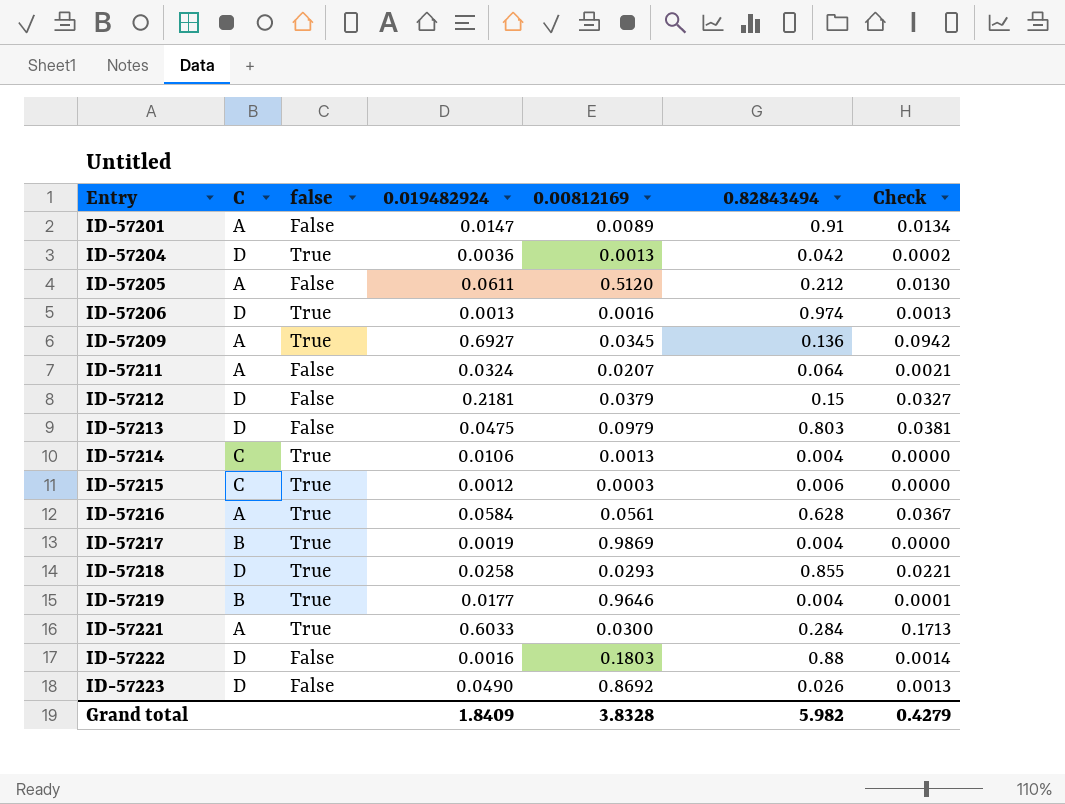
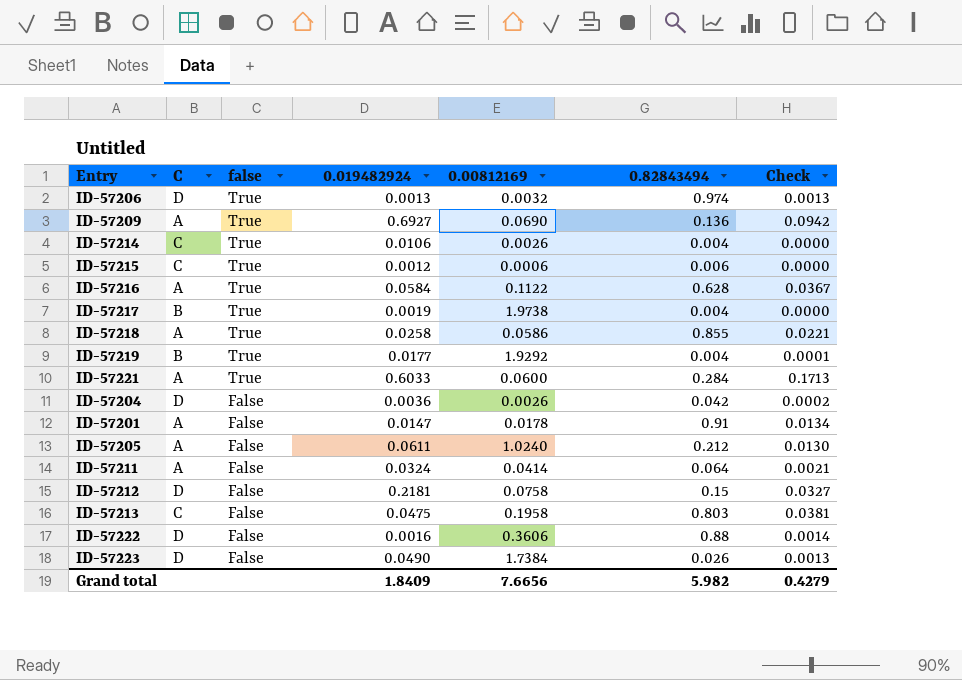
row order: Entry ascending -> false descending
ID-57206 | 0.00812169: 0.0016 -> 0.0032
ID-57209 | 0.00812169: 0.0345 -> 0.0690
ID-57214 | 0.00812169: 0.0013 -> 0.0026
ID-57215 | 0.00812169: 0.0003 -> 0.0006
ID-57216 | 0.00812169: 0.0561 -> 0.1122
ID-57217 | 0.00812169: 0.9869 -> 1.9738
ID-57218 | C: D -> A
ID-57218 | 0.00812169: 0.0293 -> 0.0586
ID-57219 | 0.00812169: 0.9646 -> 1.9292
ID-57221 | 0.00812169: 0.0300 -> 0.0600
ID-57204 | false: True -> False
ID-57204 | 0.00812169: 0.0013 -> 0.0026
ID-57201 | 0.00812169: 0.0089 -> 0.0178
ID-57205 | 0.00812169: 0.5120 -> 1.0240
ID-57211 | 0.00812169: 0.0207 -> 0.0414
ID-57212 | 0.00812169: 0.0379 -> 0.0758
ID-57213 | C: D -> C
ID-57213 | 0.00812169: 0.0979 -> 0.1958
ID-57222 | 0.00812169: 0.1803 -> 0.3606
ID-57223 | 0.00812169: 0.8692 -> 1.7384
Grand total | 0.00812169: 3.8328 -> 7.6656

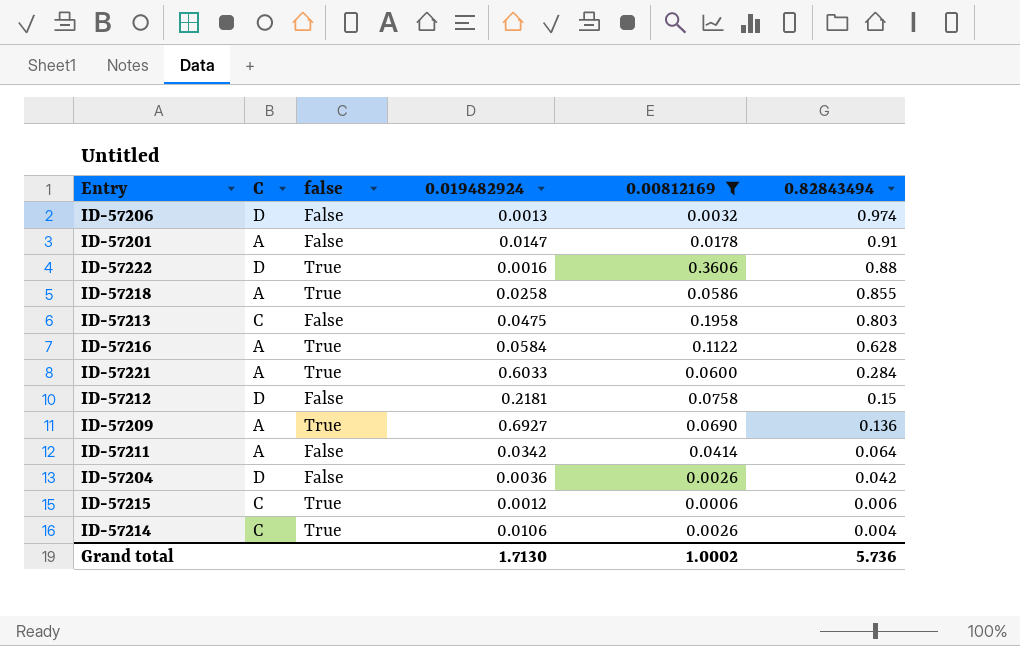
filter: none -> 0.00812169 <= 0.3606
row order: false descending -> 0.82843494 descending
column Check | formula: [0.019482924] * [0.82843494] -> none
ID-57206 | false: True -> False
ID-57222 | false: False -> True
ID-57211 | 0.019482924: 0.0324 -> 0.0342
Grand total | 0.019482924: 1.8409 -> 1.7130
Grand total | 0.00812169: 7.6656 -> 1.0002
Grand total | 0.82843494: 5.982 -> 5.736

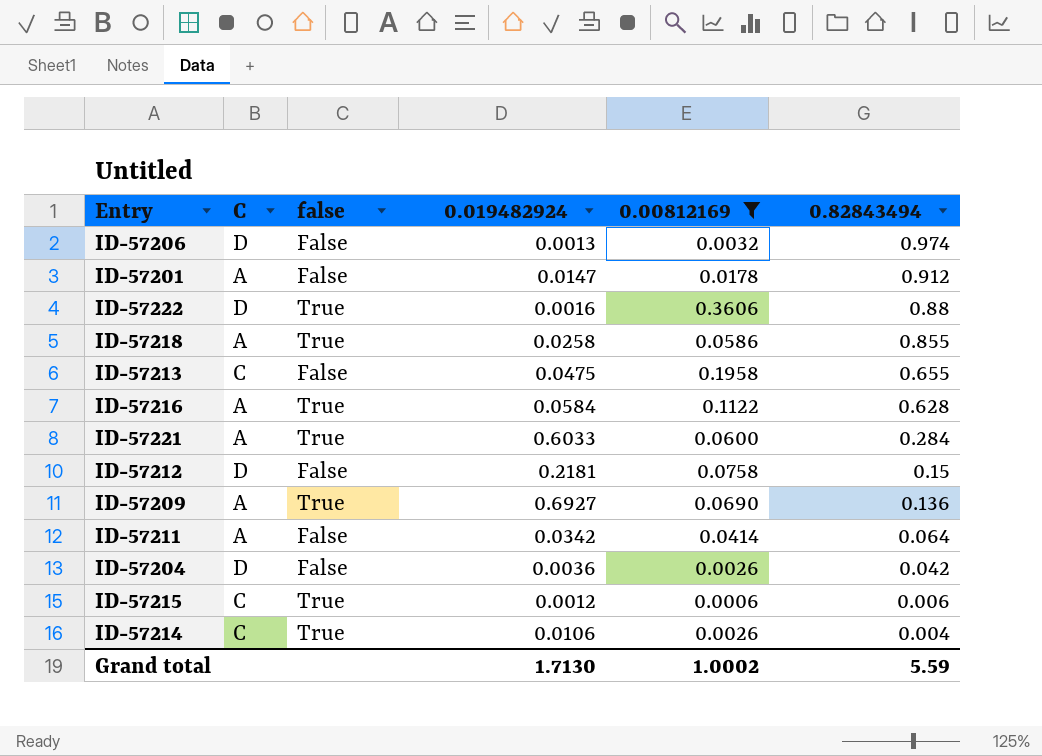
ID-57201 | 0.82843494: 0.91 -> 0.912
ID-57213 | 0.82843494: 0.803 -> 0.655
Grand total | 0.82843494: 5.736 -> 5.59

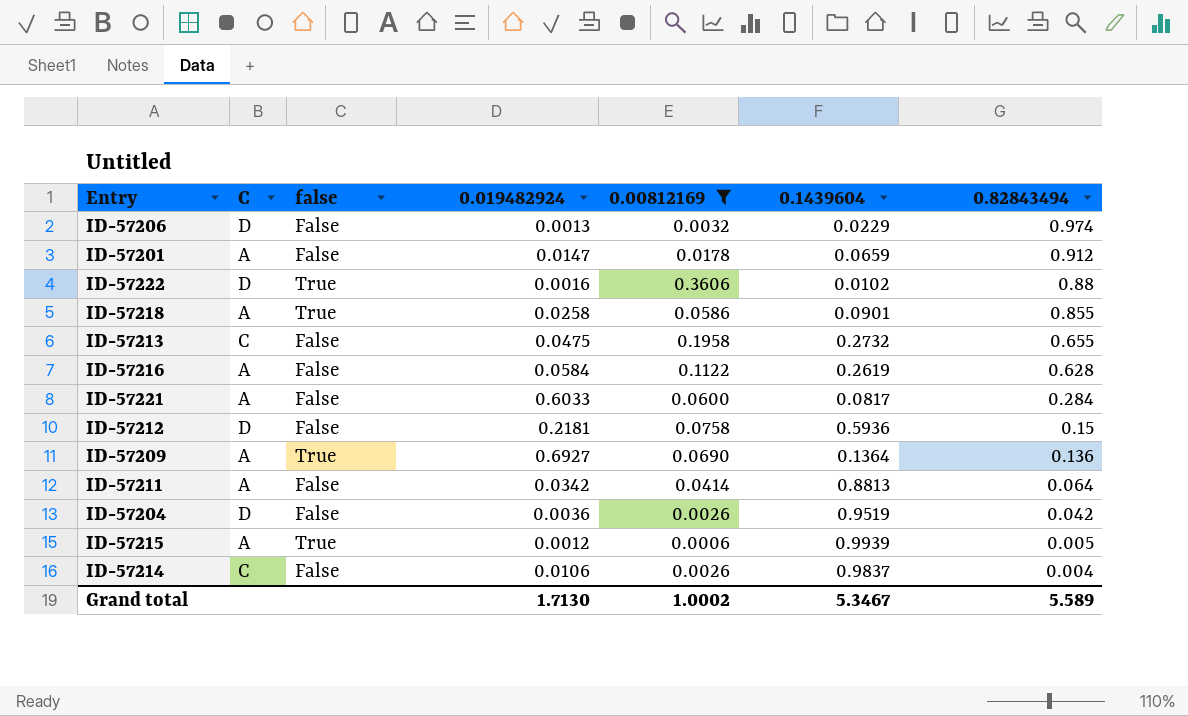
column 0.1439604 | position: none -> 6
ID-57216 | false: True -> False
ID-57221 | false: True -> False
ID-57215 | C: C -> A
ID-57215 | 0.82843494: 0.006 -> 0.005
ID-57214 | false: True -> False
Grand total | 0.82843494: 5.59 -> 5.589

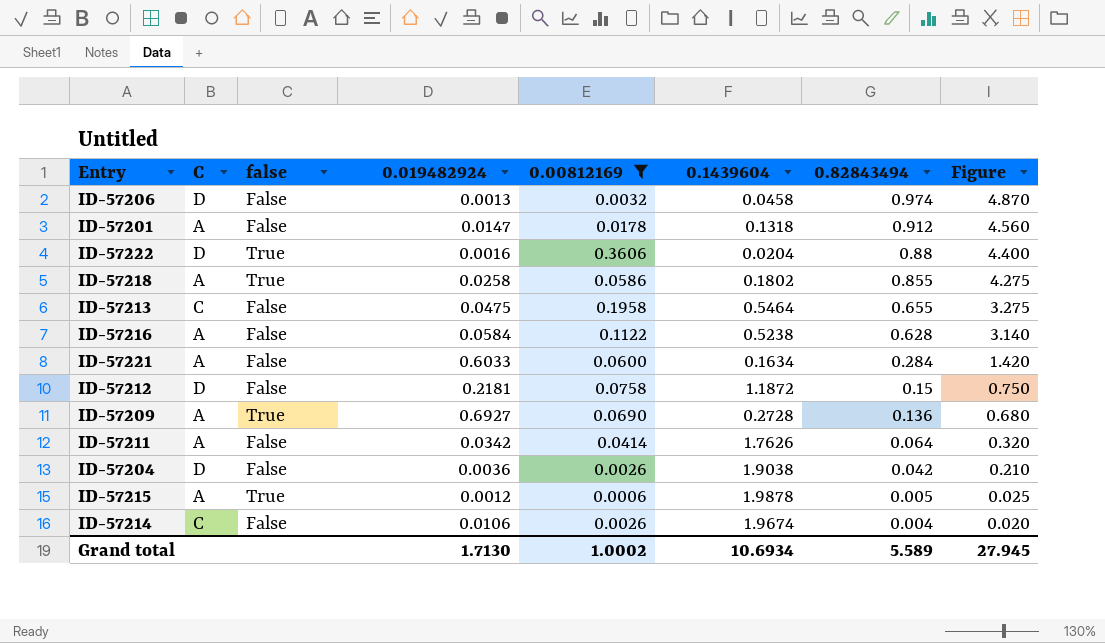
column Figure | formula: none -> [0.82843494] * 5
ID-57206 | 0.1439604: 0.0229 -> 0.0458
ID-57201 | 0.1439604: 0.0659 -> 0.1318
ID-57222 | 0.1439604: 0.0102 -> 0.0204
ID-57218 | 0.1439604: 0.0901 -> 0.1802
ID-57213 | 0.1439604: 0.2732 -> 0.5464
ID-57216 | 0.1439604: 0.2619 -> 0.5238
ID-57221 | 0.1439604: 0.0817 -> 0.1634
ID-57212 | 0.1439604: 0.5936 -> 1.1872
ID-57209 | 0.1439604: 0.1364 -> 0.2728
ID-57211 | 0.1439604: 0.8813 -> 1.7626
ID-57204 | 0.1439604: 0.9519 -> 1.9038
ID-57215 | 0.1439604: 0.9939 -> 1.9878
ID-57214 | 0.1439604: 0.9837 -> 1.9674
Grand total | 0.1439604: 5.3467 -> 10.6934

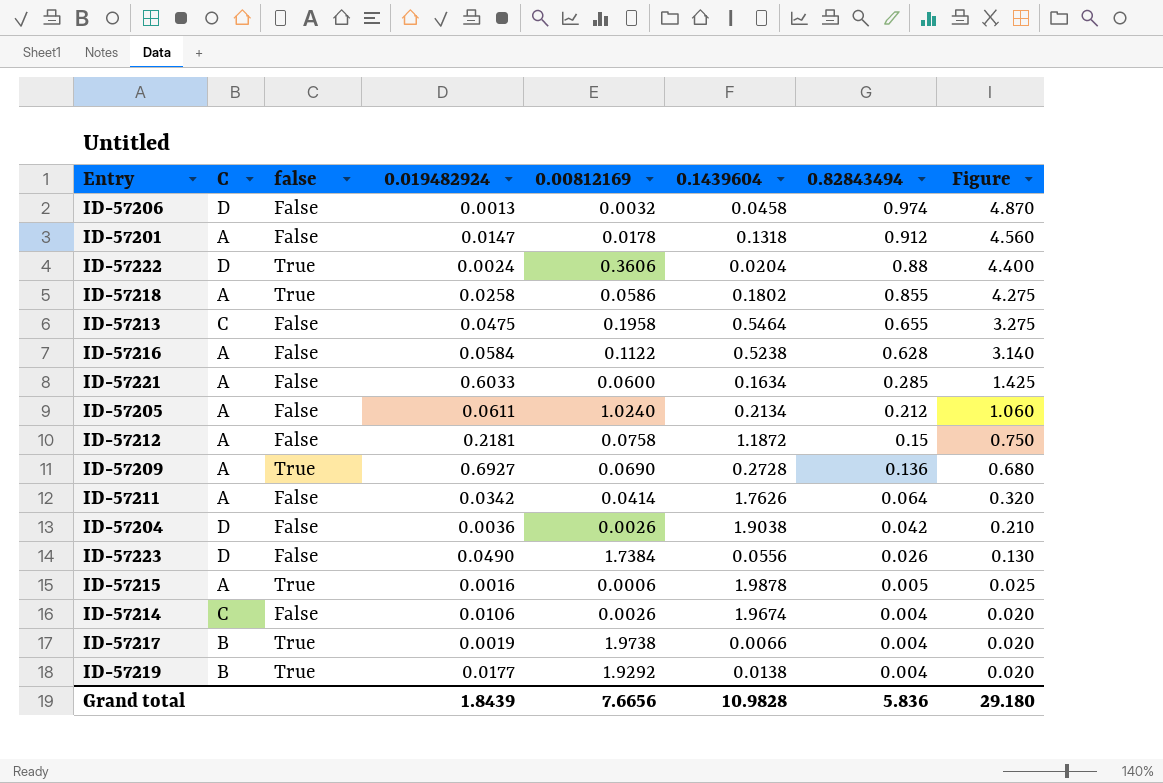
filter: 0.00812169 <= 0.3606 -> none
ID-57222 | 0.019482924: 0.0016 -> 0.0024
ID-57221 | 0.82843494: 0.284 -> 0.285
ID-57221 | Figure: 1.420 -> 1.425
ID-57212 | C: D -> A
ID-57215 | 0.019482924: 0.0012 -> 0.0016
Grand total | 0.019482924: 1.7130 -> 1.8439
Grand total | 0.00812169: 1.0002 -> 7.6656
Grand total | 0.1439604: 10.6934 -> 10.9828
Grand total | 0.82843494: 5.589 -> 5.836
Grand total | Figure: 27.945 -> 29.180

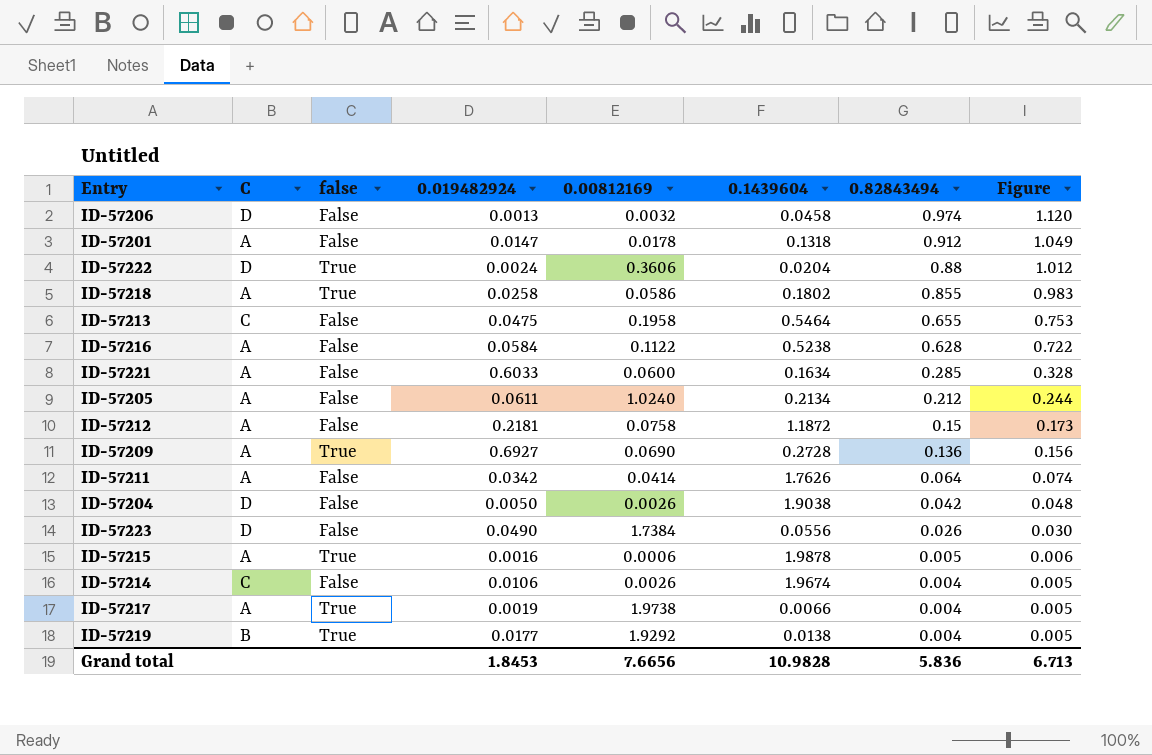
column Figure | formula: [0.82843494] * 5 -> [0.82843494] * 1.15
ID-57204 | 0.019482924: 0.0036 -> 0.0050
ID-57217 | C: B -> A
Grand total | 0.019482924: 1.8439 -> 1.8453
Grand total | Figure: 29.180 -> 6.713

